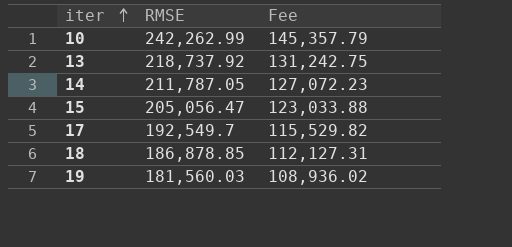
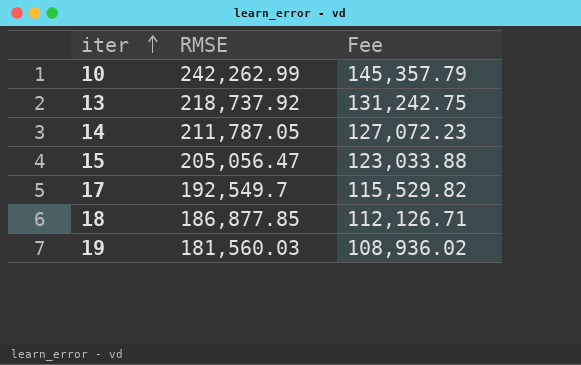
18 | RMSE: 186,878.85 -> 186,877.85
18 | Fee: 112,127.31 -> 112,126.71

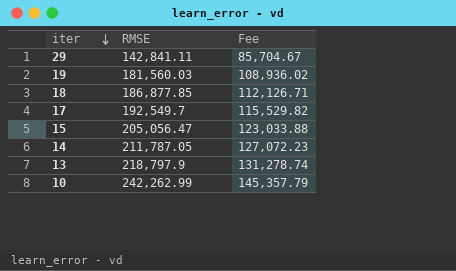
row order: iter ascending -> iter descending
row 29: none -> 142,841.11 | 85,704.67
13 | RMSE: 218,737.92 -> 218,797.9
13 | Fee: 131,242.75 -> 131,278.74

